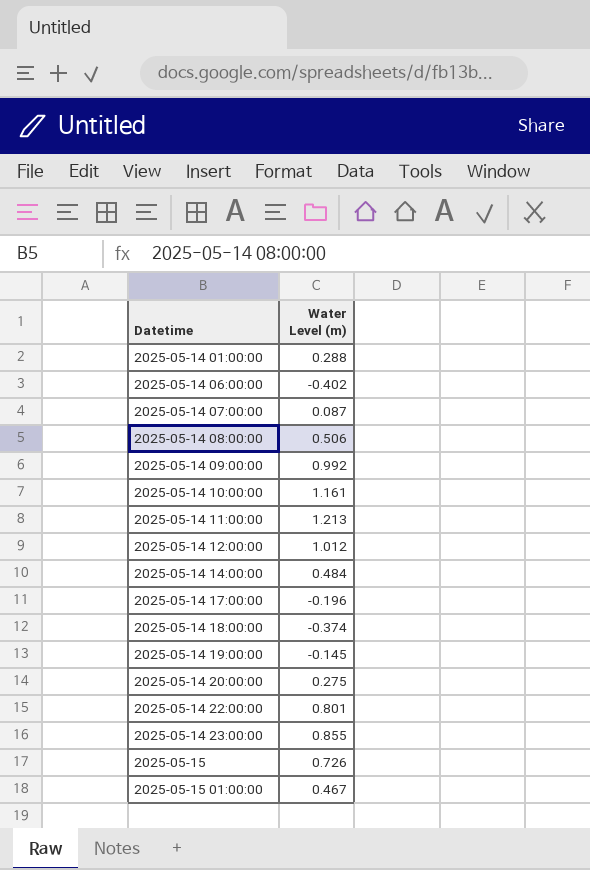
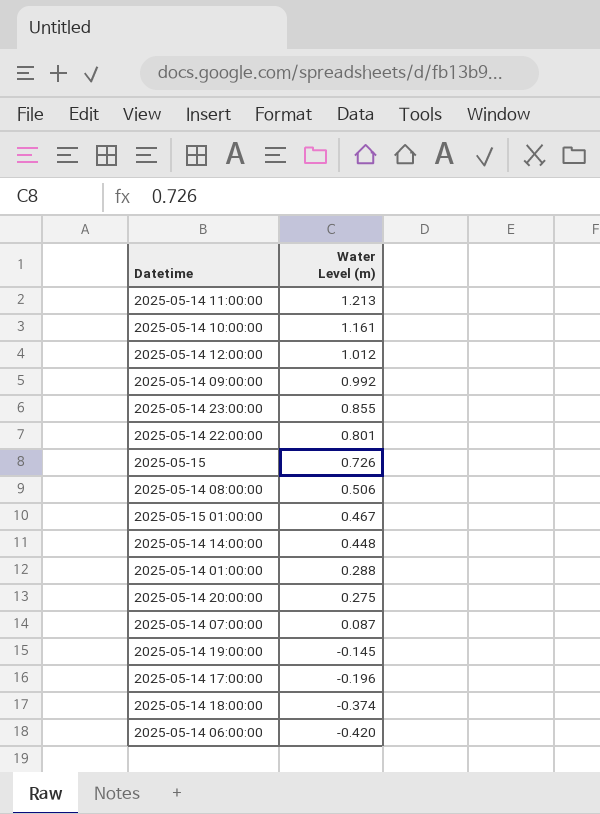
row order: Datetime ascending -> Water Level (m) descending
2025-05-14 14:00:00 | Water Level (m): 0.484 -> 0.448
2025-05-14 06:00:00 | Water Level (m): -0.402 -> -0.420

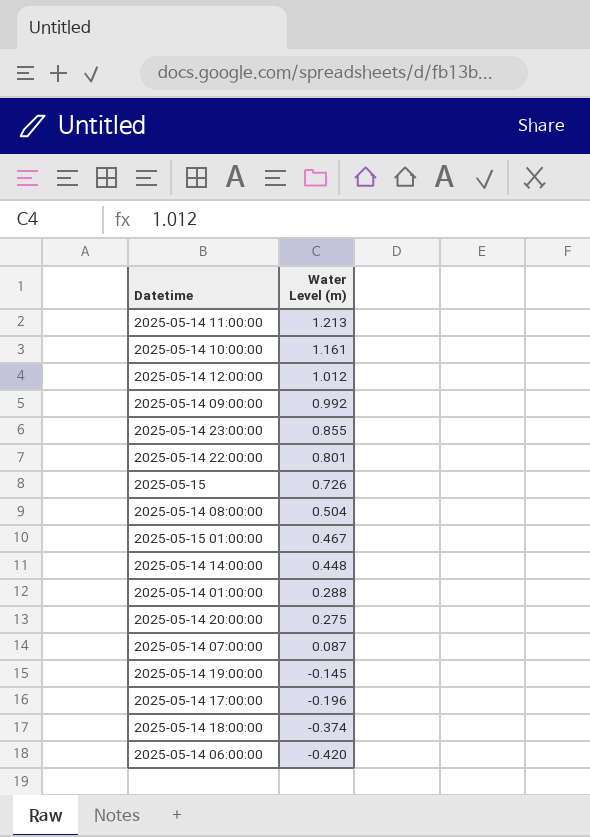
2025-05-14 08:00:00 | Water Level (m): 0.506 -> 0.504

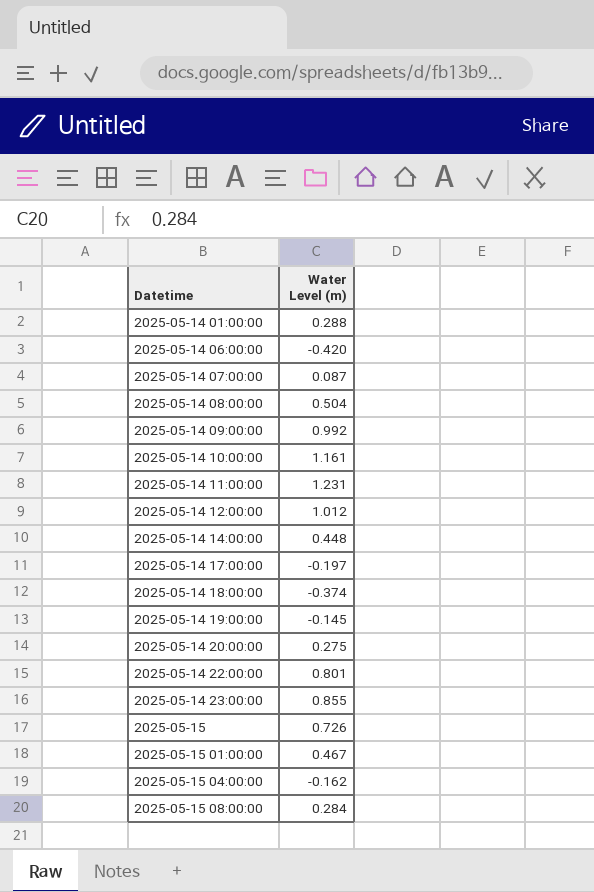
row order: Water Level (m) descending -> Datetime ascending
2025-05-14 11:00:00 | Water Level (m): 1.213 -> 1.231
2025-05-14 17:00:00 | Water Level (m): -0.196 -> -0.197
row 2025-05-15 04:00:00: none -> -0.162
row 2025-05-15 08:00:00: none -> 0.284

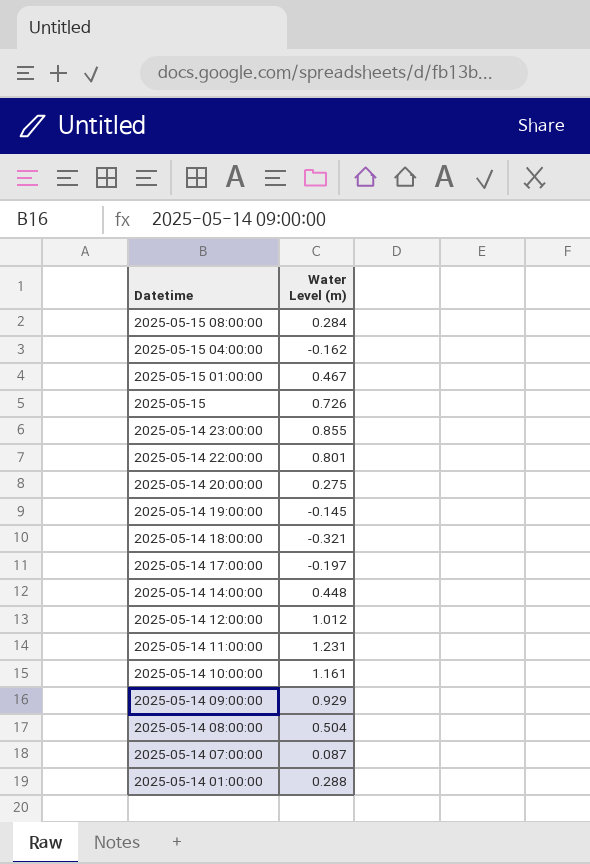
row order: Datetime ascending -> Datetime descending
row 2025-05-14 06:00:00: -0.420 -> none
2025-05-14 18:00:00 | Water Level (m): -0.374 -> -0.321
2025-05-14 09:00:00 | Water Level (m): 0.992 -> 0.929

